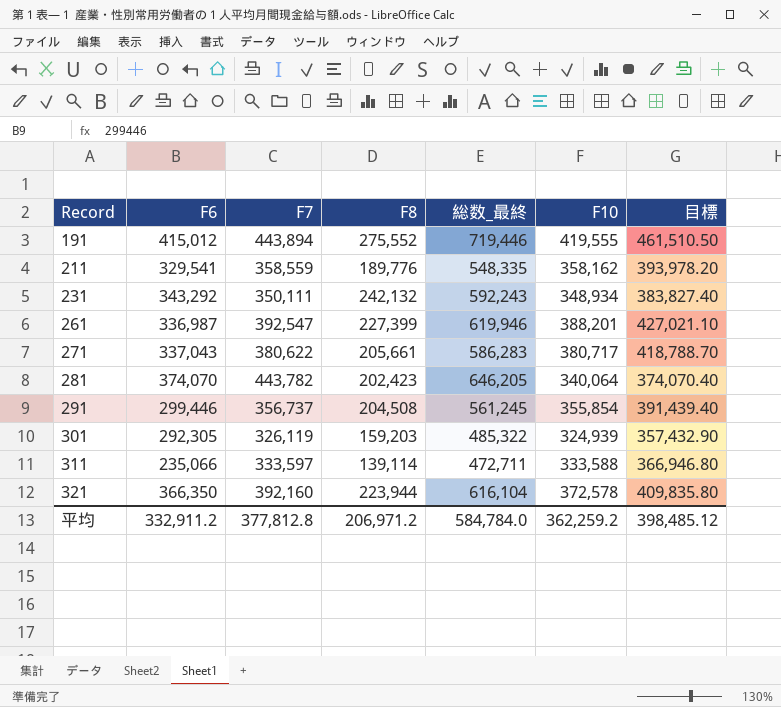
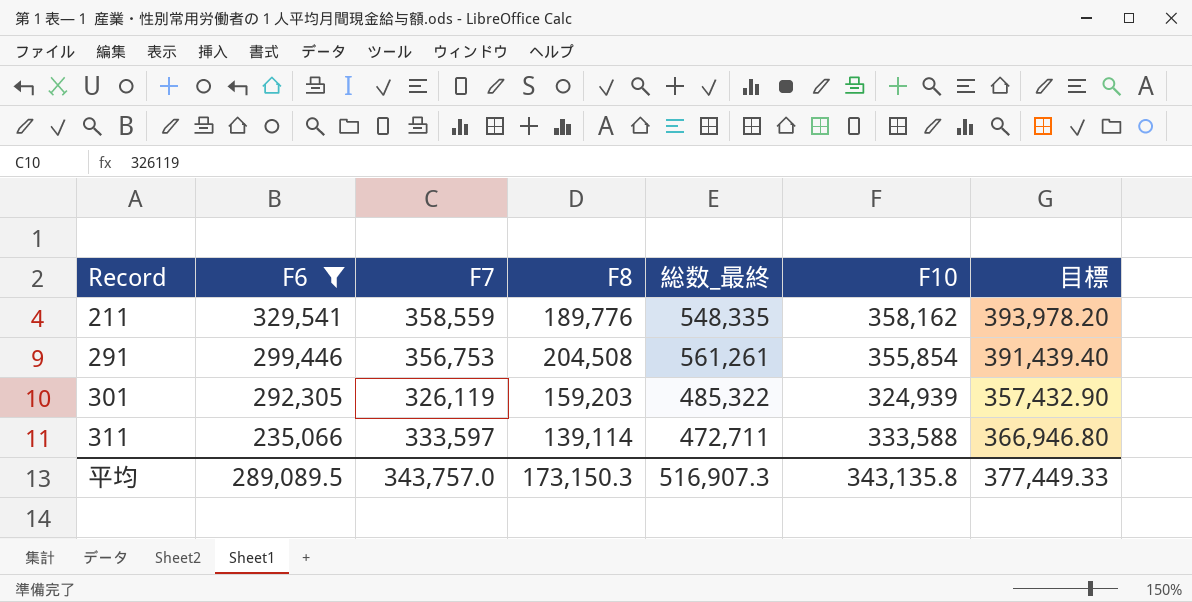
filter: none -> F6 <= 329,541
291 | F7: 356,737 -> 356,753
291 | 総数_最終: 561,245 -> 561,261
平均 | F6: 332,911.2 -> 289,089.5
平均 | F7: 377,812.8 -> 343,757.0
平均 | F8: 206,971.2 -> 173,150.3
平均 | 総数_最終: 584,784.0 -> 516,907.3
平均 | F10: 362,259.2 -> 343,135.8
平均 | 目標: 398,485.12 -> 377,449.33

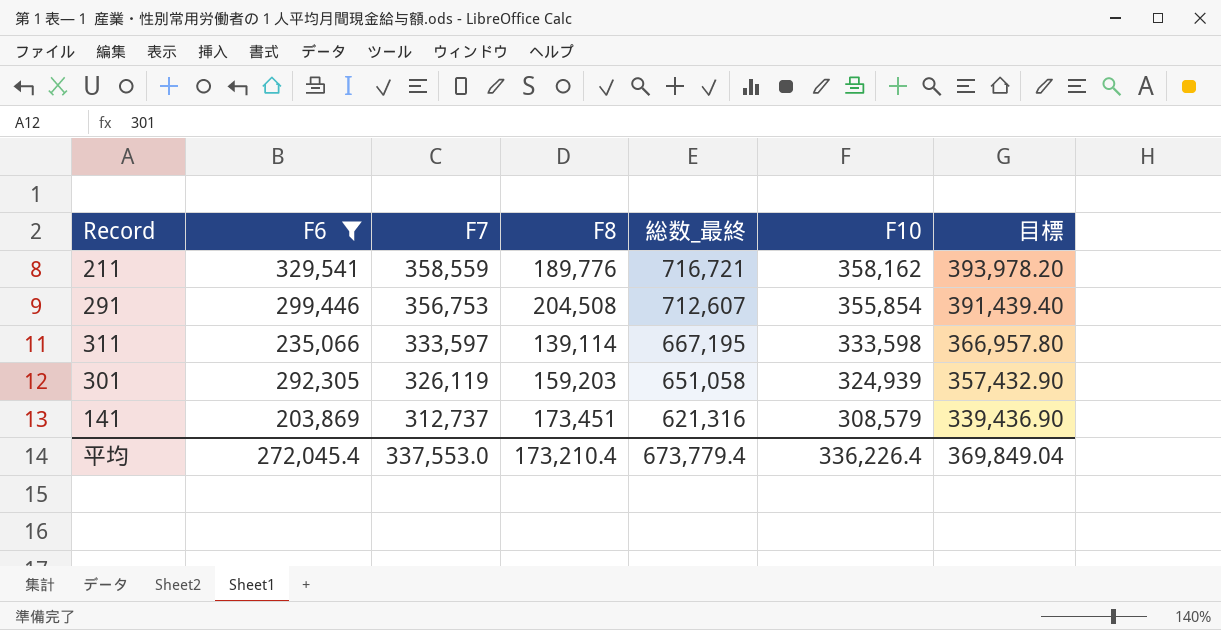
row order: Record ascending -> F7 descending
column 総数_最終 | formula: [F7] + [F8] -> [F7] + [F10]
311 | F10: 333,588 -> 333,598
311 | 目標: 366,946.80 -> 366,957.80
row 141: none -> 203,869 | 312,737 | 173,451 | 621,316 | 308,579 | 339,436.90
平均 | F6: 289,089.5 -> 272,045.4
平均 | F7: 343,757.0 -> 337,553.0
平均 | F8: 173,150.3 -> 173,210.4
平均 | 総数_最終: 516,907.3 -> 673,779.4
平均 | F10: 343,135.8 -> 336,226.4
平均 | 目標: 377,449.33 -> 369,849.04

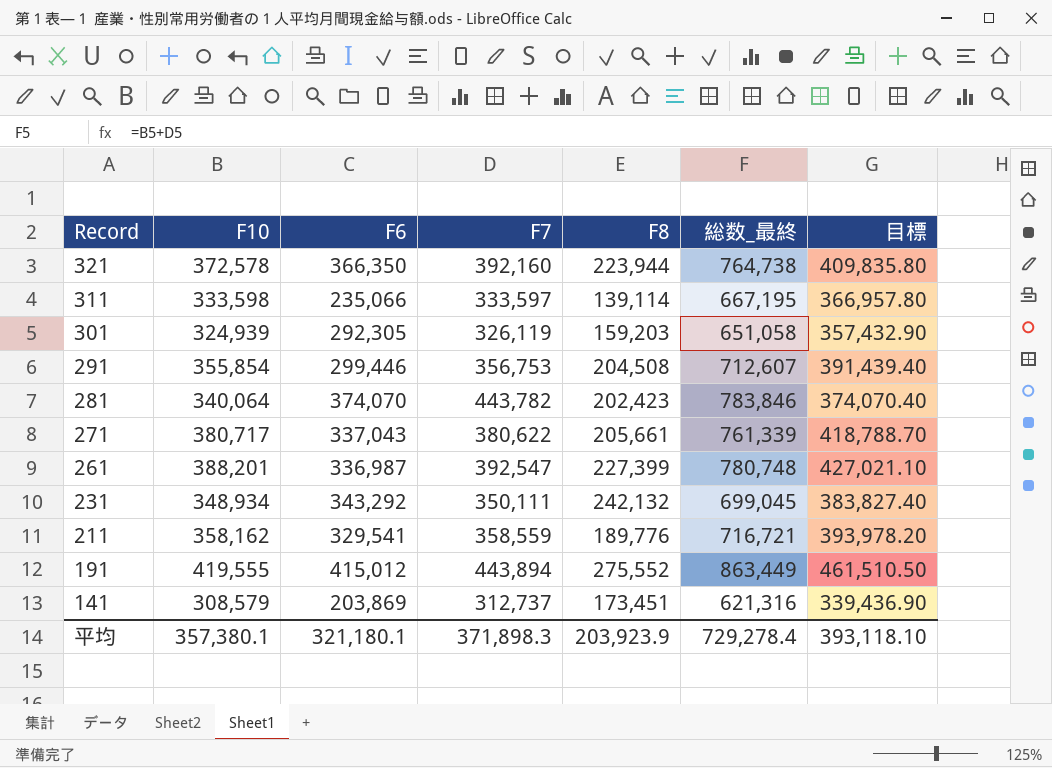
filter: F6 <= 329,541 -> none
row order: F7 descending -> Record descending
column F10 | position: 6 -> 2
平均 | F10: 336,226.4 -> 357,380.1
平均 | F6: 272,045.4 -> 321,180.1
平均 | F7: 337,553.0 -> 371,898.3
平均 | F8: 173,210.4 -> 203,923.9
平均 | 総数_最終: 673,779.4 -> 729,278.4
平均 | 目標: 369,849.04 -> 393,118.10

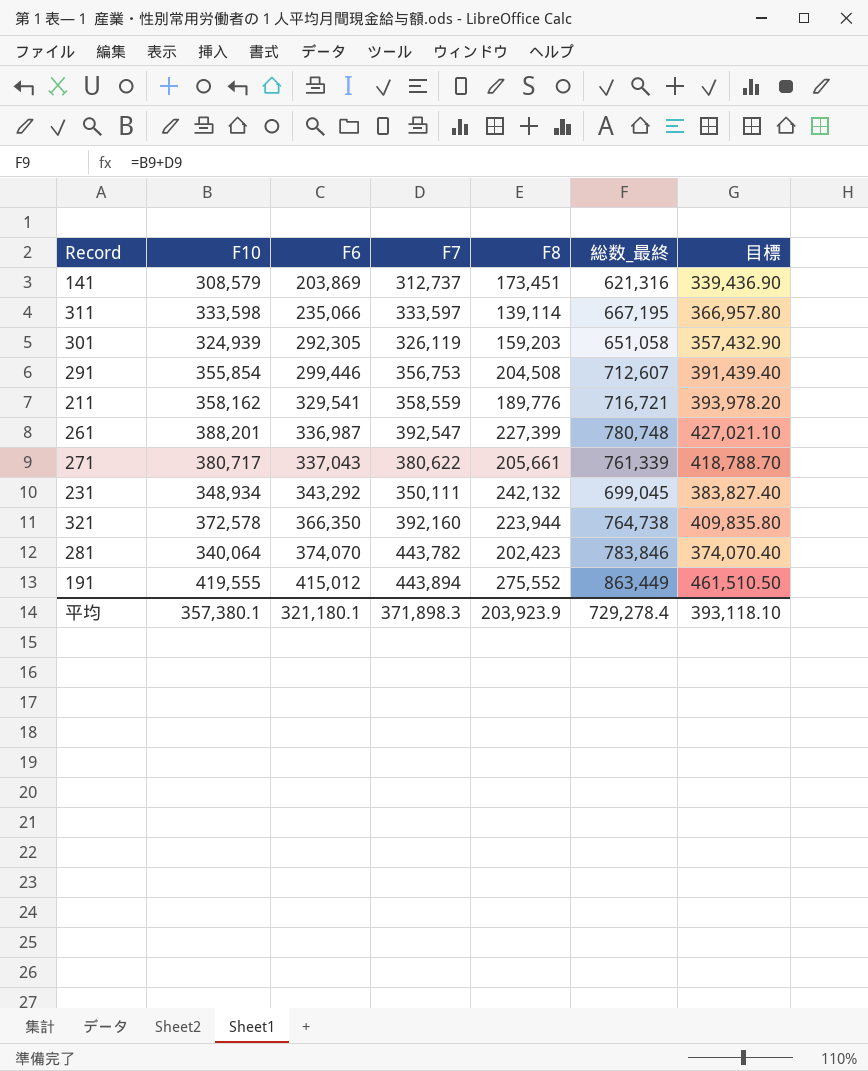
row order: Record descending -> F6 ascending

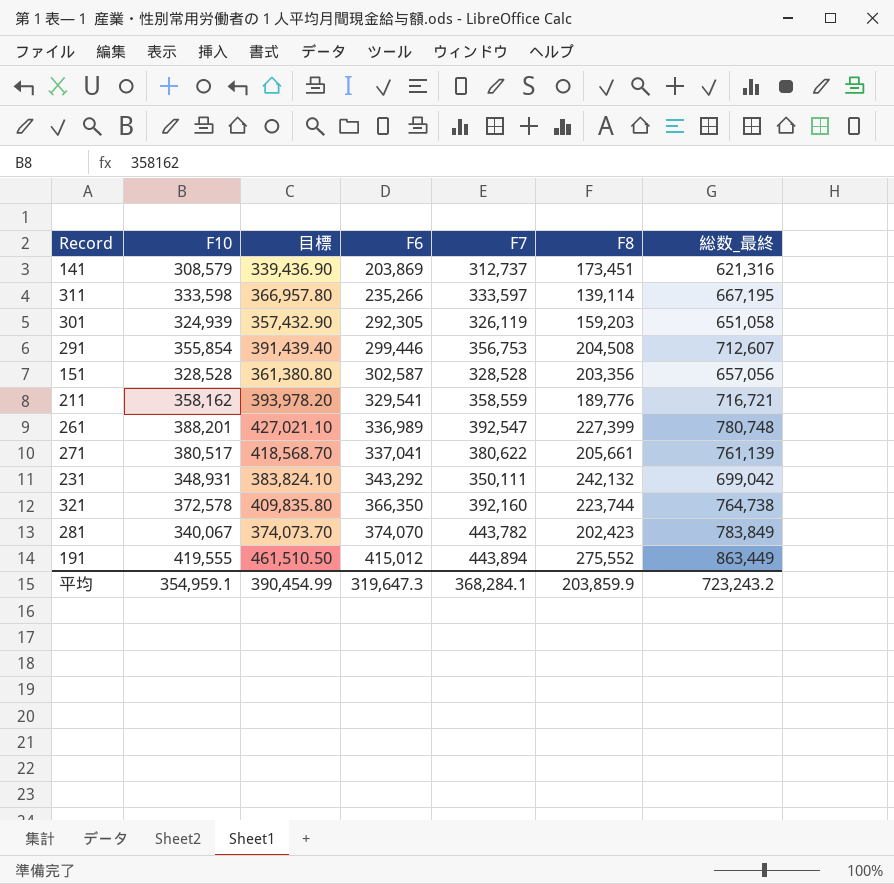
column 目標 | position: 7 -> 3
311 | F6: 235,066 -> 235,266
row 151: none -> 328,528 | 361,380.80 | 302,587 | 328,528 | 203,356 | 657,056
261 | F6: 336,987 -> 336,989
271 | F10: 380,717 -> 380,517
271 | 目標: 418,788.70 -> 418,568.70
271 | F6: 337,043 -> 337,041
271 | 総数_最終: 761,339 -> 761,139
231 | F10: 348,934 -> 348,931
231 | 目標: 383,827.40 -> 383,824.10
231 | 総数_最終: 699,045 -> 699,042
321 | F8: 223,944 -> 223,744
281 | F10: 340,064 -> 340,067
281 | 目標: 374,070.40 -> 374,073.70
281 | 総数_最終: 783,846 -> 783,849
平均 | F10: 357,380.1 -> 354,959.1
平均 | 目標: 393,118.10 -> 390,454.99
平均 | F6: 321,180.1 -> 319,647.3
平均 | F7: 371,898.3 -> 368,284.1
平均 | F8: 203,923.9 -> 203,859.9
平均 | 総数_最終: 729,278.4 -> 723,243.2

